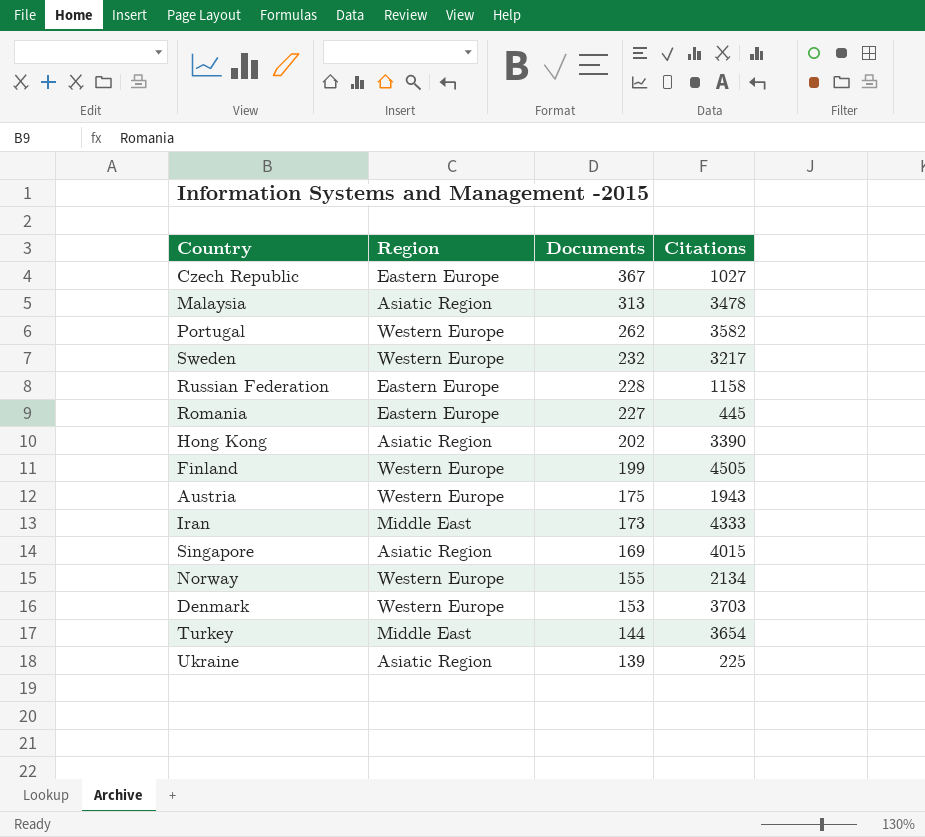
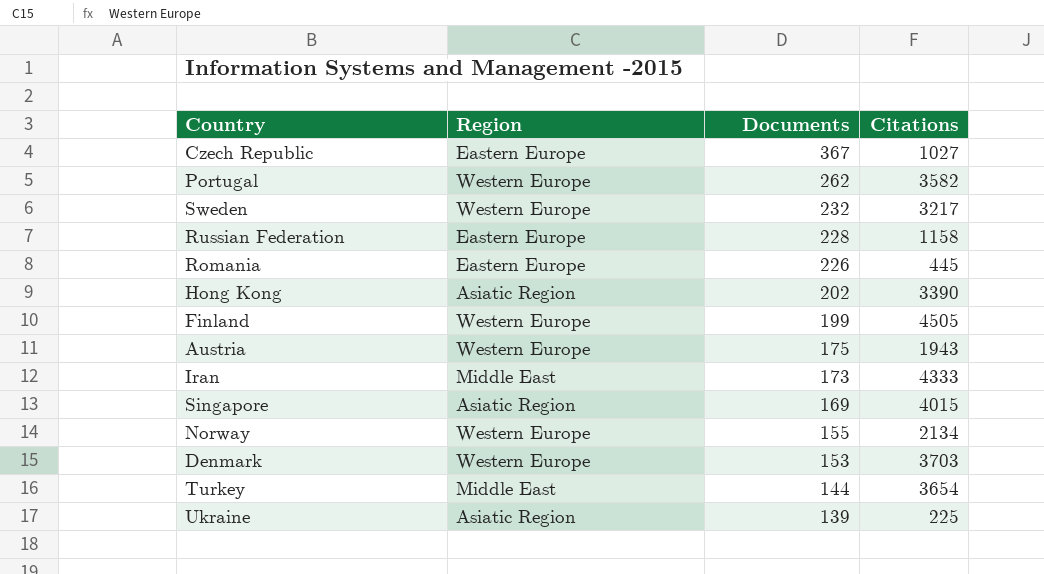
row Malaysia: Asiatic Region | 313 | 3478 -> none
Romania | Documents: 227 -> 226

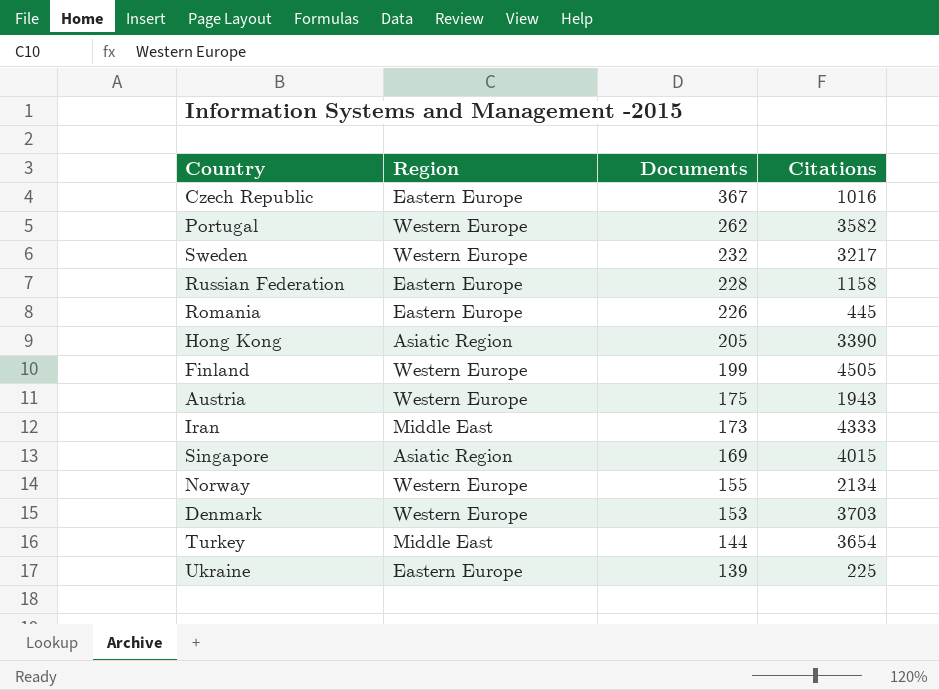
Czech Republic | Citations: 1027 -> 1016
Hong Kong | Documents: 202 -> 205
Ukraine | Region: Asiatic Region -> Eastern Europe

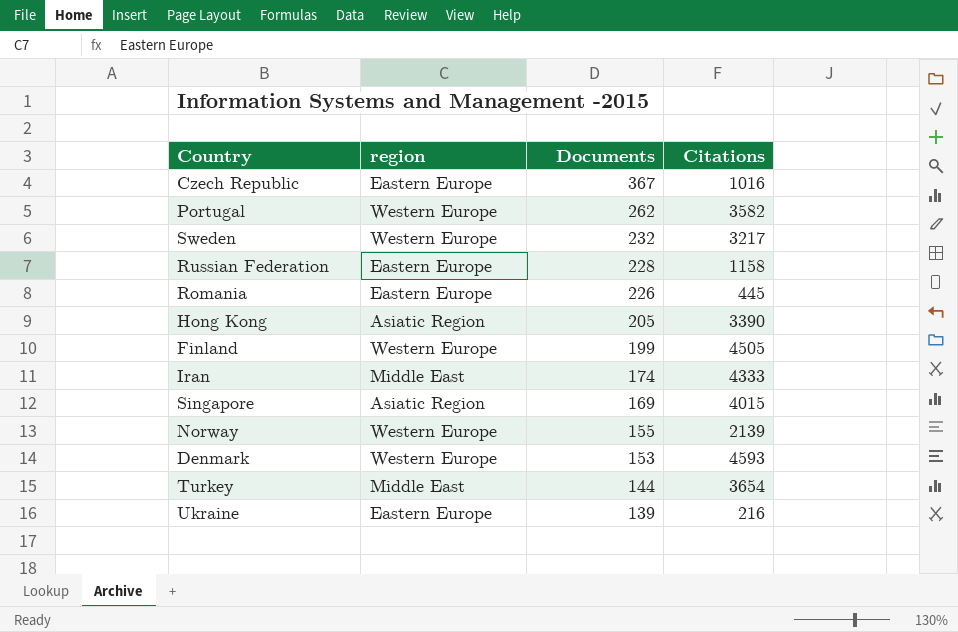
column name: Region -> region
row Austria: Western Europe | 175 | 1943 -> none
Iran | Documents: 173 -> 174
Norway | Citations: 2134 -> 2139
Denmark | Citations: 3703 -> 4593
Ukraine | Citations: 225 -> 216

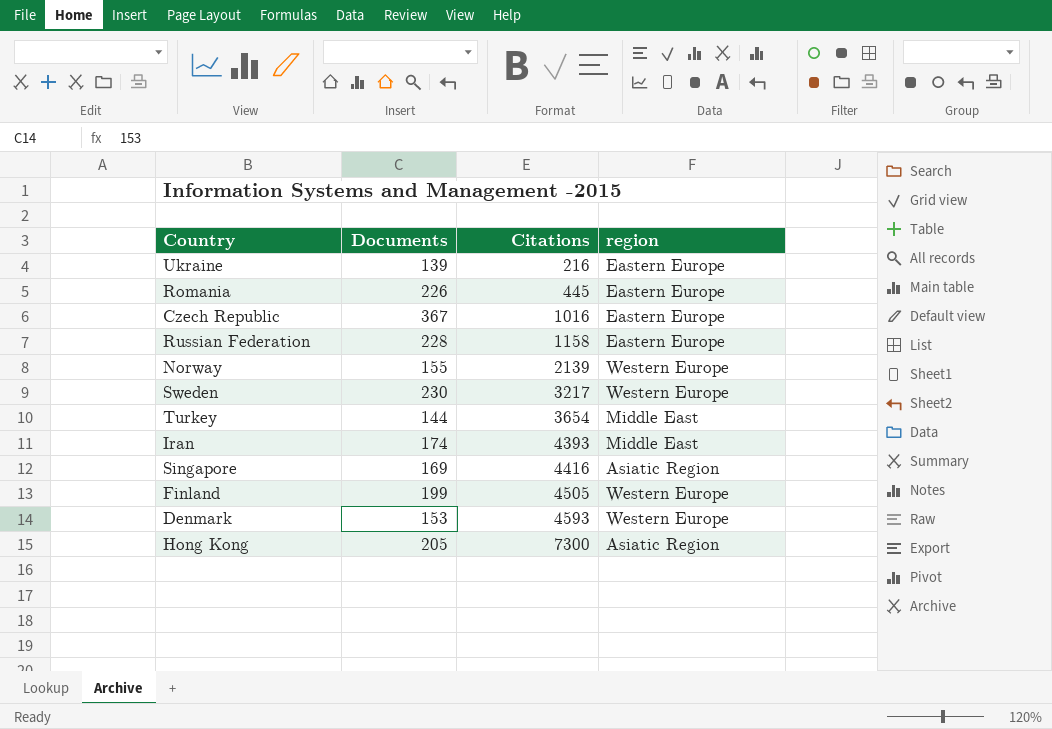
row order: Documents descending -> Citations ascending
column region | position: 2 -> 4
row Portugal: Western Europe | 262 | 3582 -> none
Sweden | Documents: 232 -> 230
Iran | Citations: 4333 -> 4393
Singapore | Citations: 4015 -> 4416
Hong Kong | Citations: 3390 -> 7300

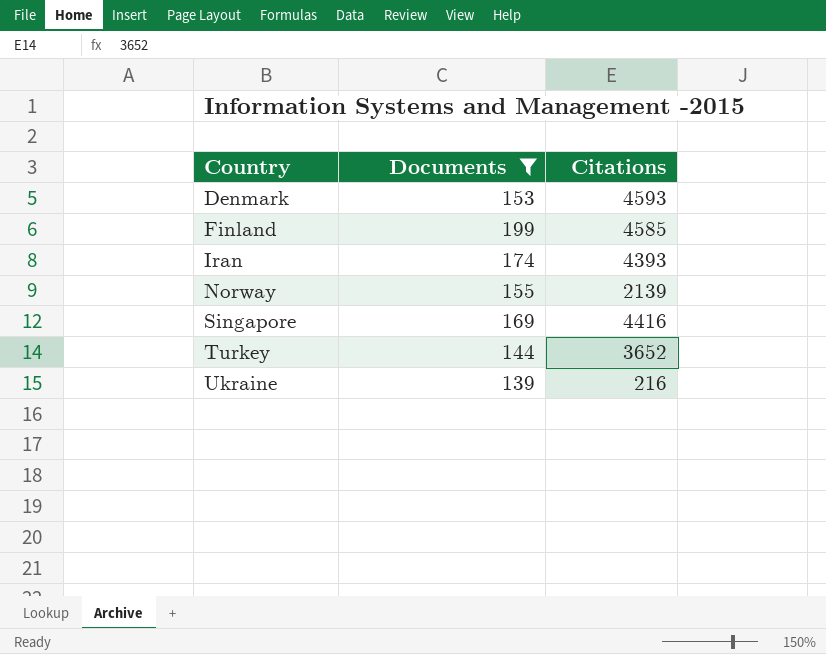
filter: none -> Documents <= 199
row order: Citations ascending -> Country ascending
column region | position: 4 -> none
Finland | Citations: 4505 -> 4585
Turkey | Citations: 3654 -> 3652

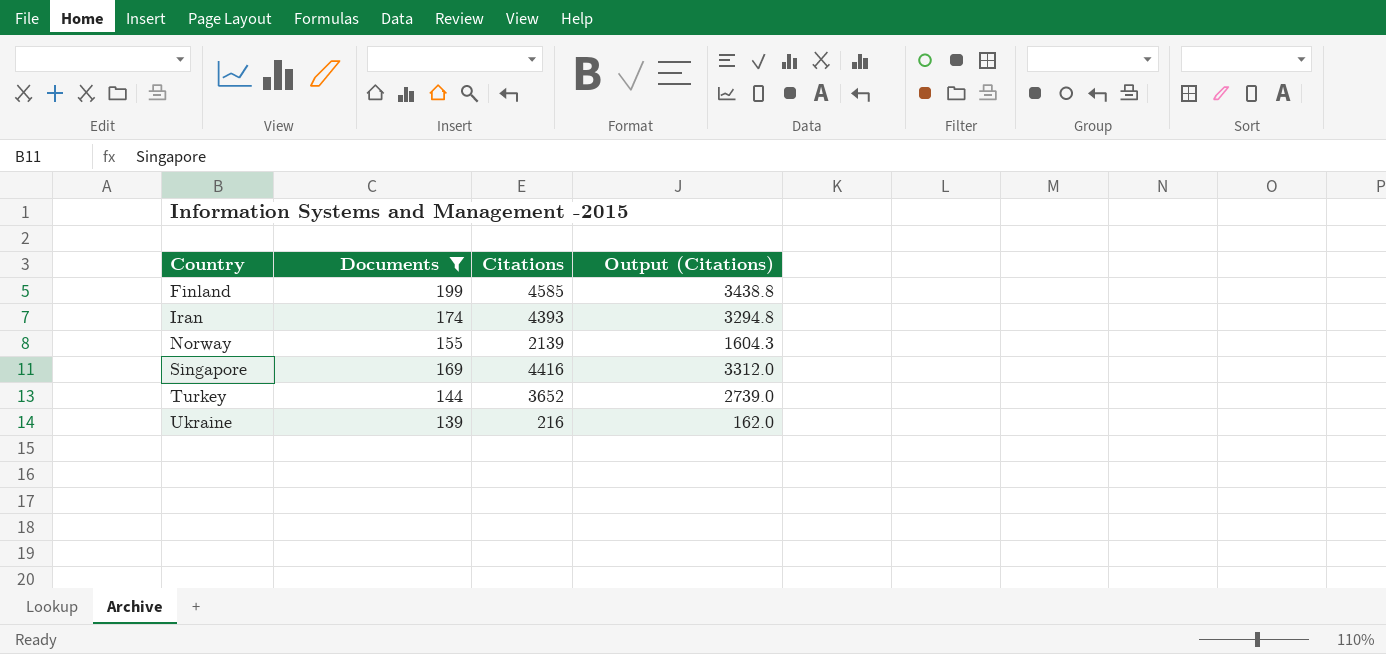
column Output (Citations) | formula: none -> [Citations] * 0.75
row Denmark: 153 | 4593 -> none

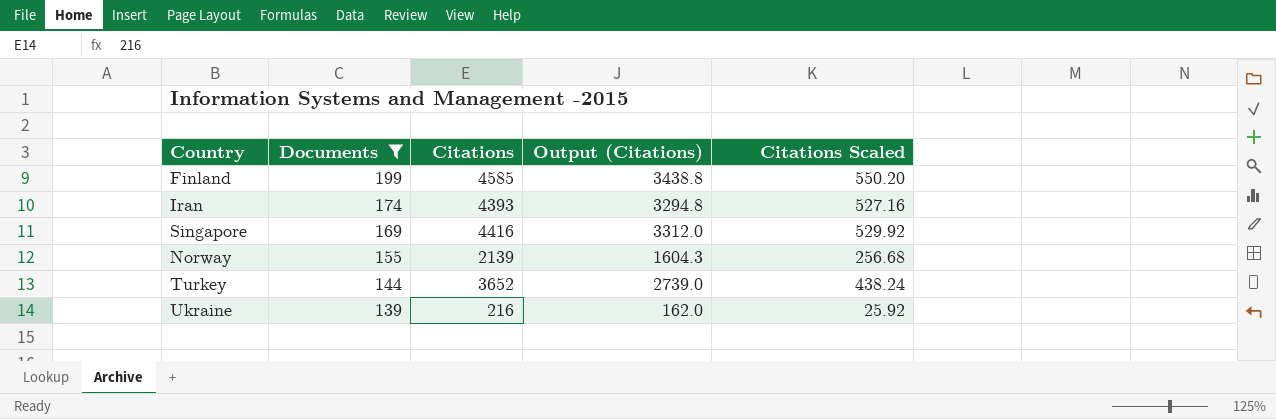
row order: Country ascending -> Documents descending
column Citations Scaled | formula: none -> [Citations] * 0.12

